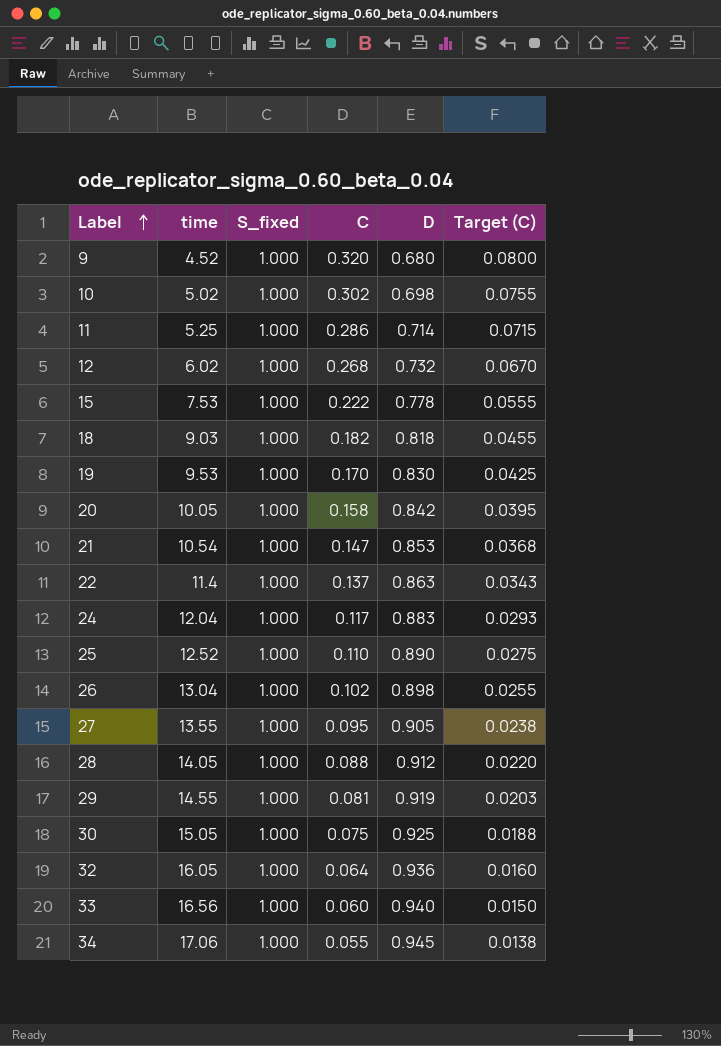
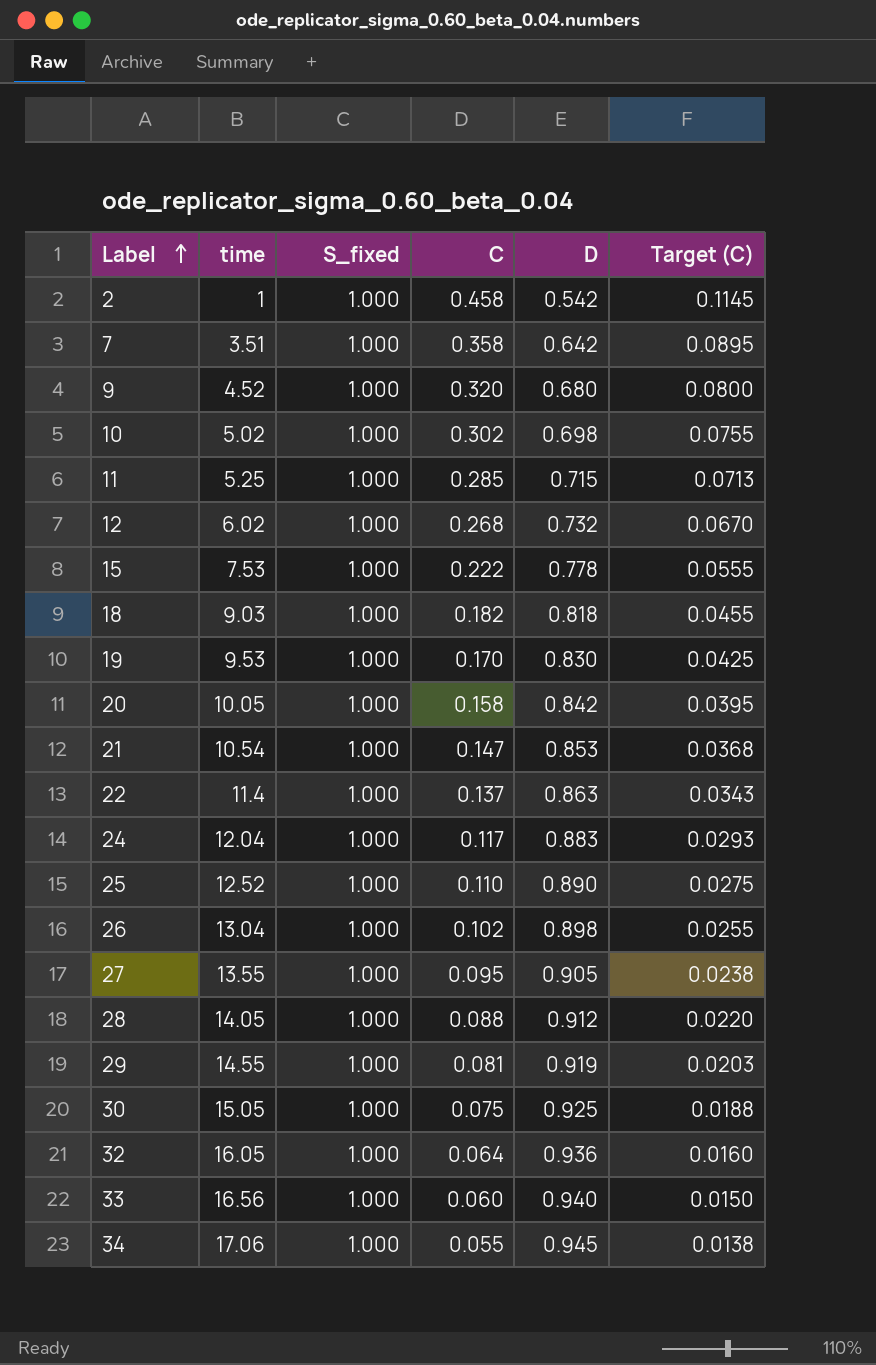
row 2: none -> 1 | 1.000 | 0.458 | 0.542 | 0.1145
row 7: none -> 3.51 | 1.000 | 0.358 | 0.642 | 0.0895
11 | C: 0.286 -> 0.285
11 | D: 0.714 -> 0.715
11 | Target (C): 0.0715 -> 0.0713

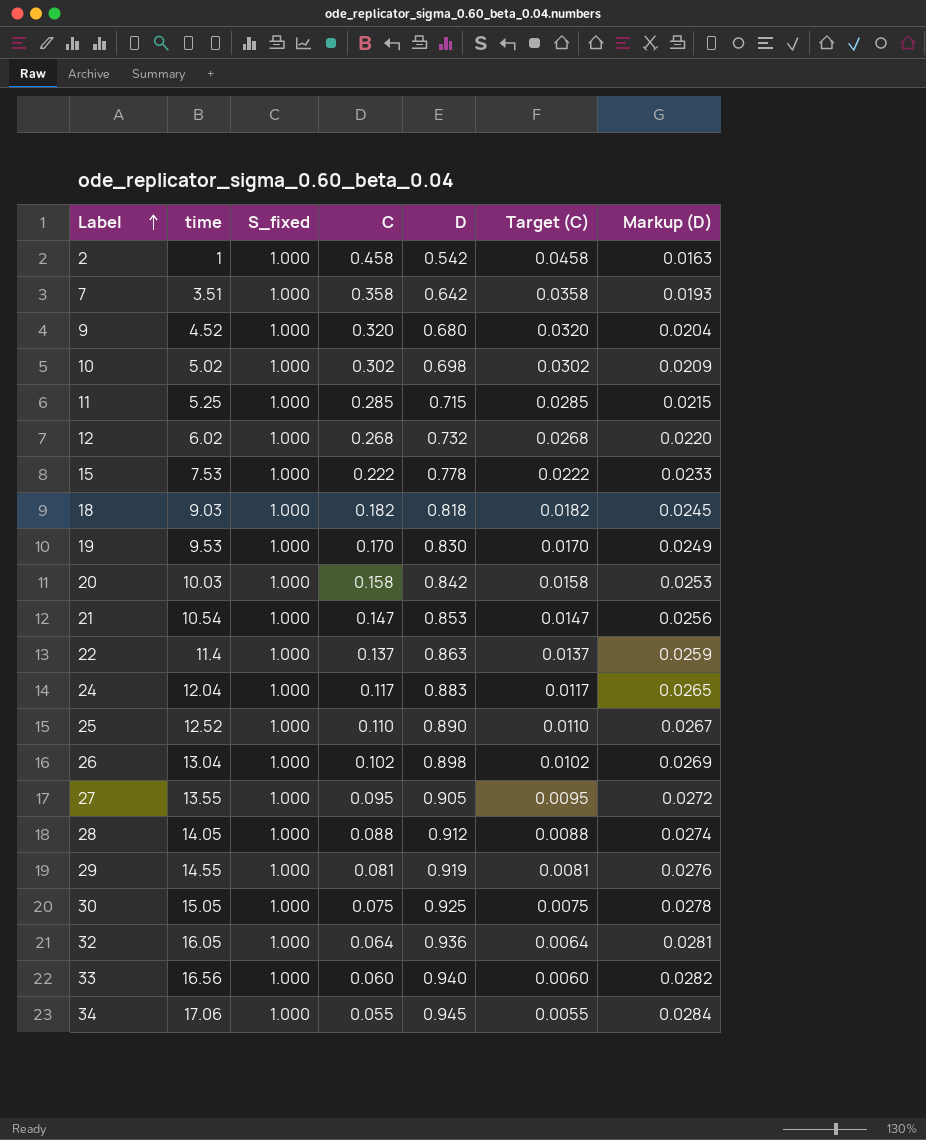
column Target (C) | formula: [C] * 0.25 -> [C] * 0.1
column Markup (D) | formula: none -> [D] * 0.03
20 | time: 10.05 -> 10.03

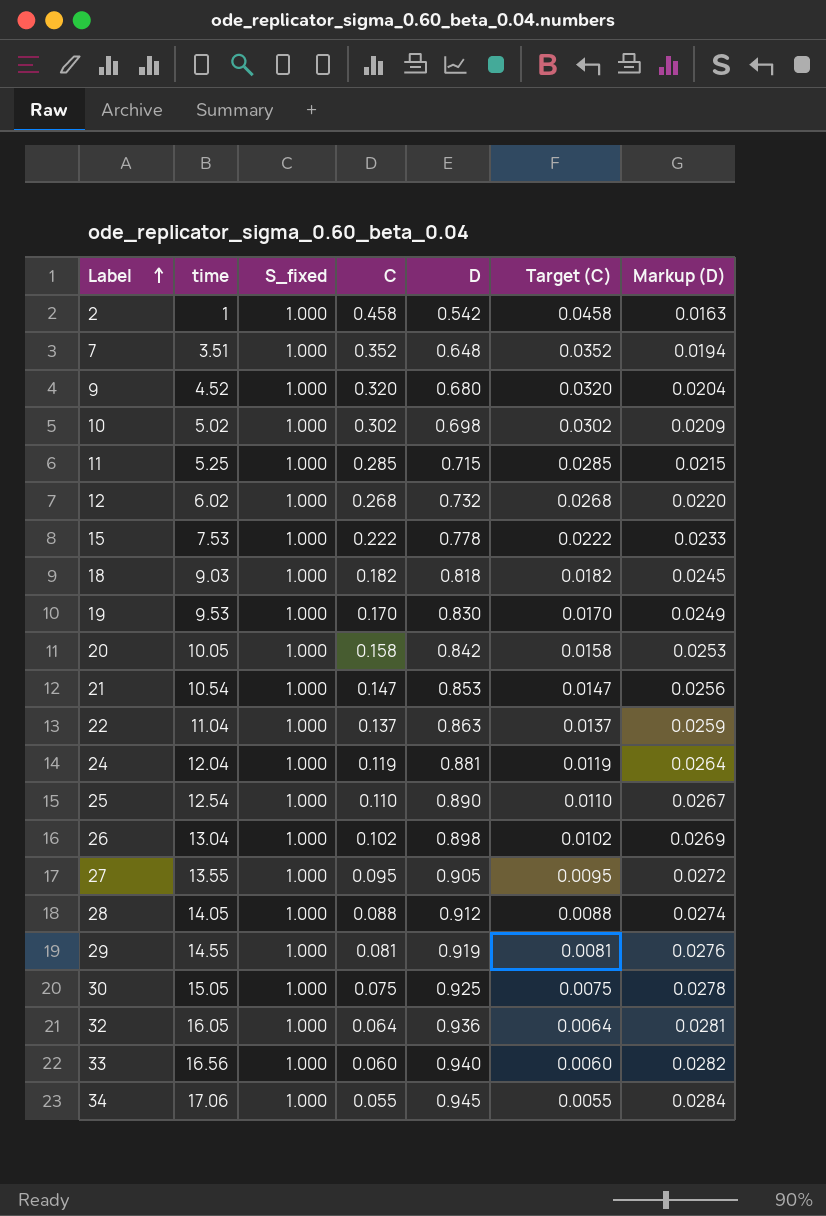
7 | C: 0.358 -> 0.352
7 | D: 0.642 -> 0.648
7 | Target (C): 0.0358 -> 0.0352
7 | Markup (D): 0.0193 -> 0.0194
20 | time: 10.03 -> 10.05
22 | time: 11.4 -> 11.04
24 | C: 0.117 -> 0.119
24 | D: 0.883 -> 0.881
24 | Target (C): 0.0117 -> 0.0119
24 | Markup (D): 0.0265 -> 0.0264
25 | time: 12.52 -> 12.54

